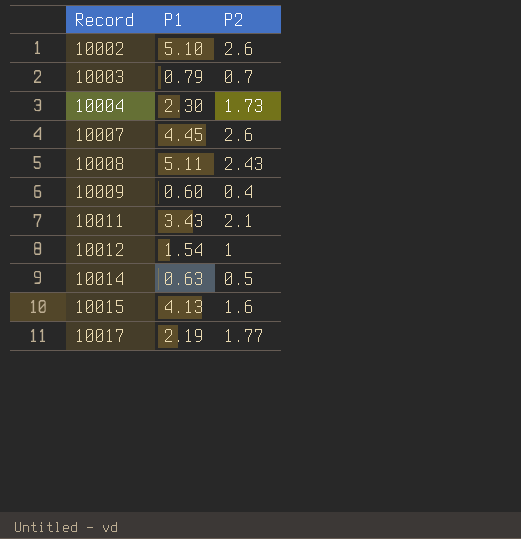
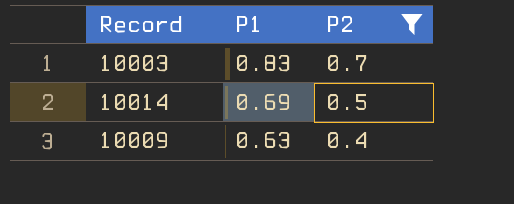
filter: none -> P2 <= 0.7
row order: Record ascending -> P1 descending
10003 | P1: 0.79 -> 0.83
10014 | P1: 0.63 -> 0.69
10009 | P1: 0.60 -> 0.63

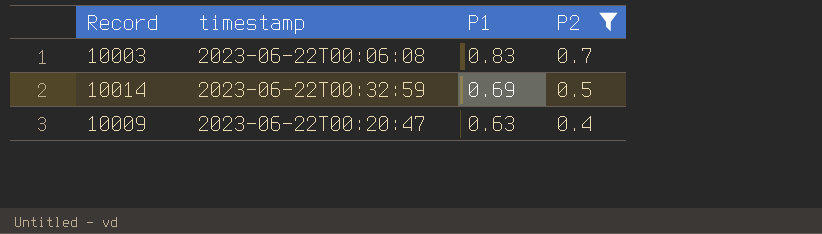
column timestamp | position: none -> 2

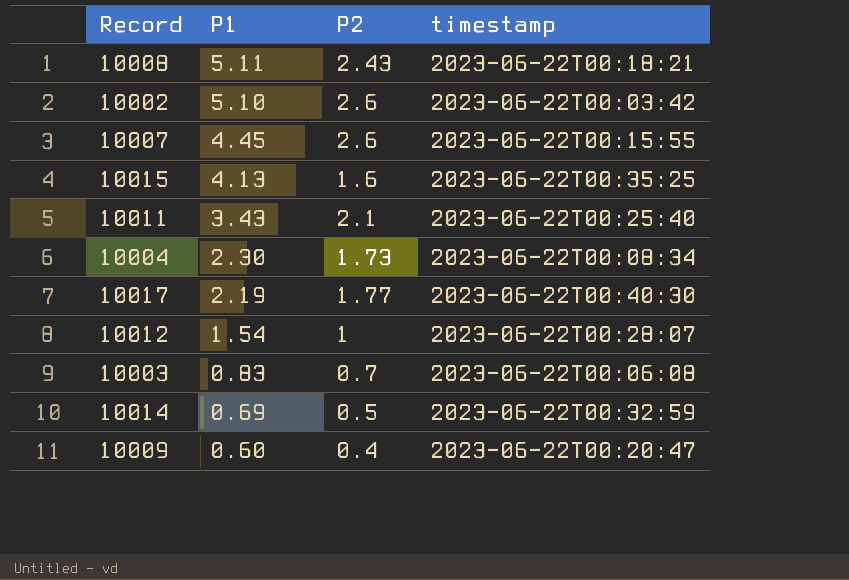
filter: P2 <= 0.7 -> none
column timestamp | position: 2 -> 4
10009 | P1: 0.63 -> 0.60

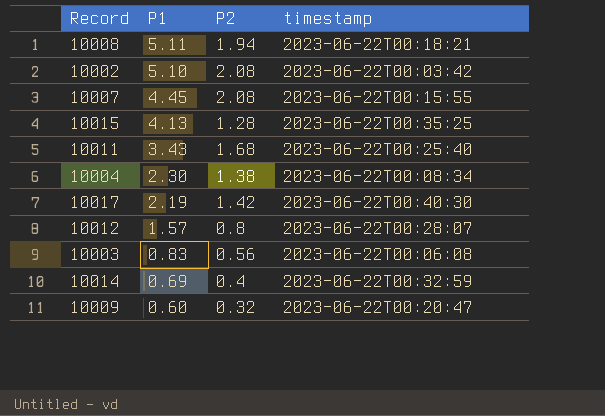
10008 | P2: 2.43 -> 1.94
10002 | P2: 2.6 -> 2.08
10007 | P2: 2.6 -> 2.08
10015 | P2: 1.6 -> 1.28
10011 | P2: 2.1 -> 1.68
10004 | P2: 1.73 -> 1.38
10017 | P2: 1.77 -> 1.42
10012 | P1: 1.54 -> 1.57
10012 | P2: 1 -> 0.8
10003 | P2: 0.7 -> 0.56
10014 | P2: 0.5 -> 0.4
10009 | P2: 0.4 -> 0.32

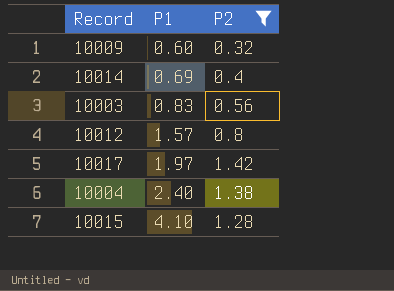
filter: none -> P2 <= 1.42
row order: P1 descending -> P1 ascending
column timestamp | position: 4 -> none
10017 | P1: 2.19 -> 1.97
10004 | P1: 2.30 -> 2.40
10015 | P1: 4.13 -> 4.10

